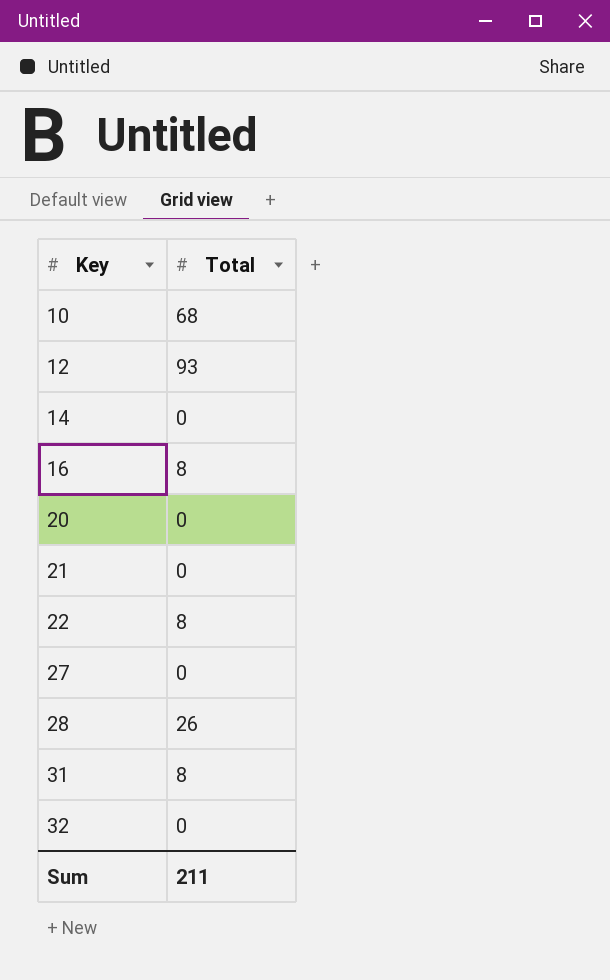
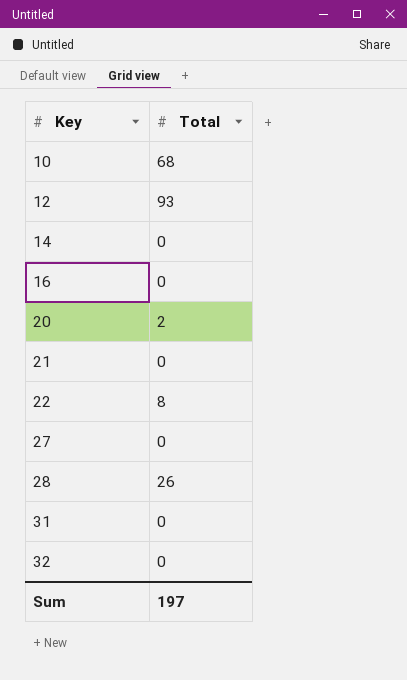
16 | Total: 8 -> 0
20 | Total: 0 -> 2
31 | Total: 8 -> 0
Sum | Total: 211 -> 197

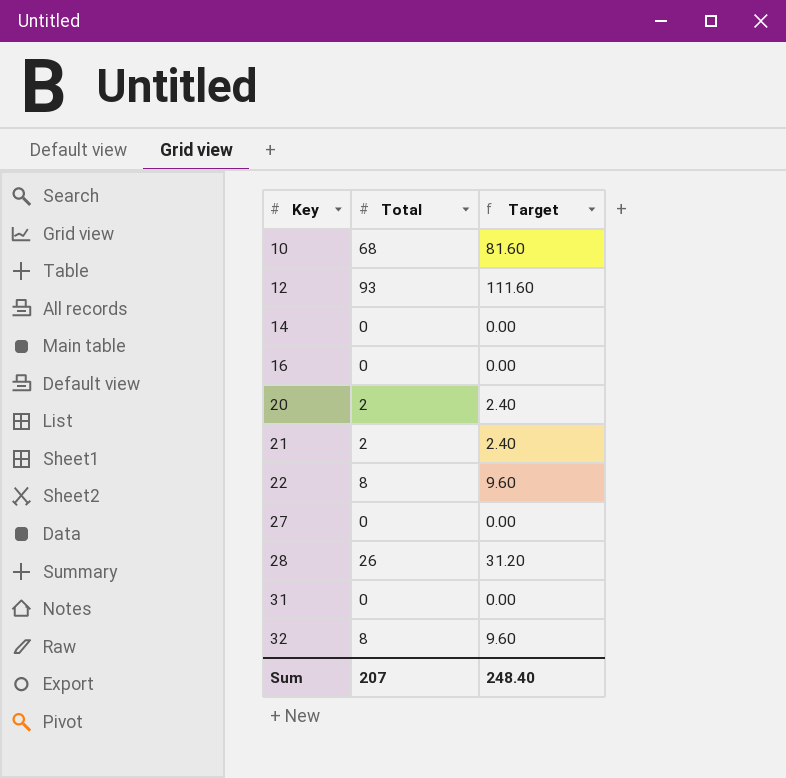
column Target | formula: none -> [Total] * 1.2
21 | Total: 0 -> 2
32 | Total: 0 -> 8
Sum | Total: 197 -> 207

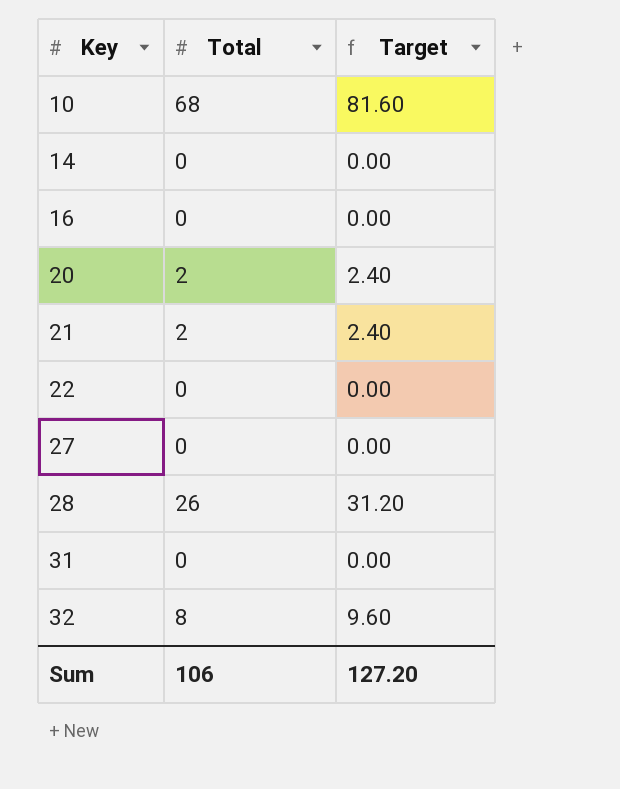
row 12: 93 | 111.60 -> none
22 | Total: 8 -> 0
22 | Target: 9.60 -> 0.00
Sum | Total: 207 -> 106
Sum | Target: 248.40 -> 127.20

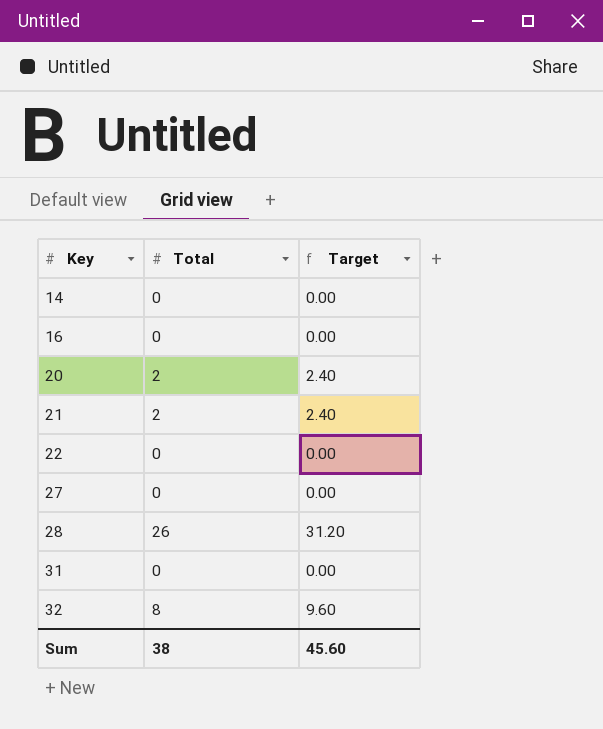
row 10: 68 | 81.60 -> none
Sum | Total: 106 -> 38
Sum | Target: 127.20 -> 45.60

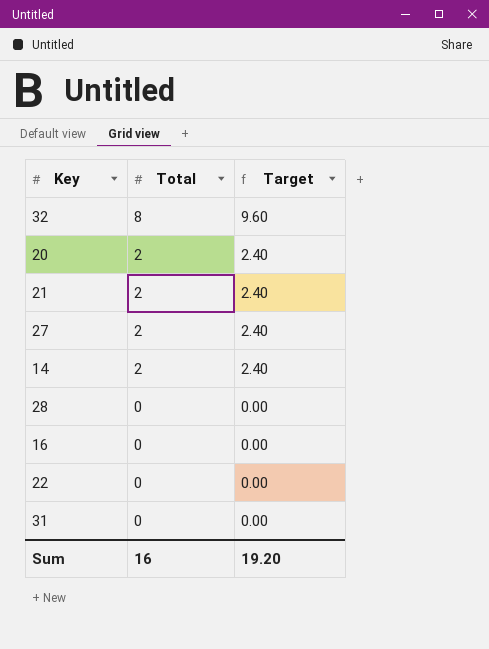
row order: Key ascending -> Total descending
27 | Total: 0 -> 2
27 | Target: 0.00 -> 2.40
14 | Total: 0 -> 2
14 | Target: 0.00 -> 2.40
28 | Total: 26 -> 0
28 | Target: 31.20 -> 0.00
Sum | Total: 38 -> 16
Sum | Target: 45.60 -> 19.20

